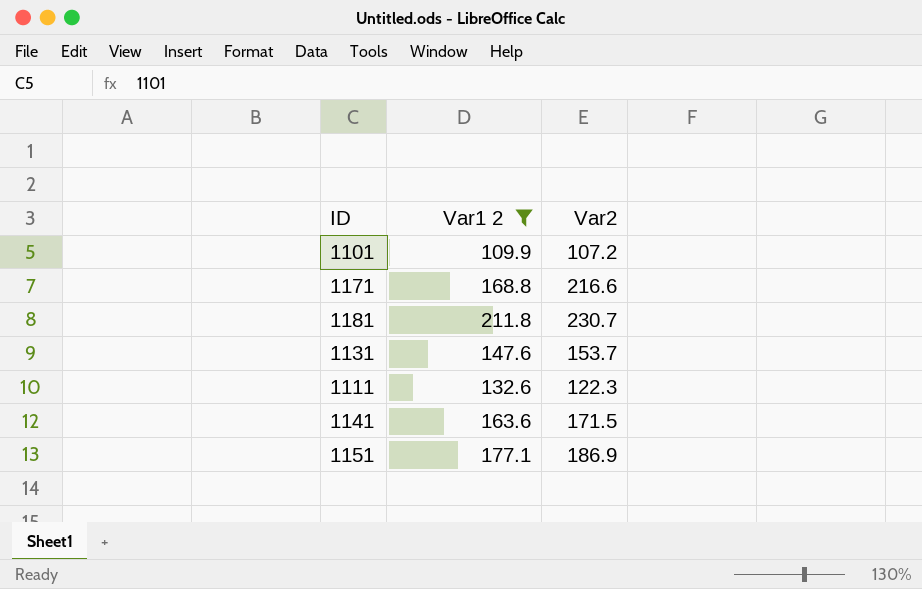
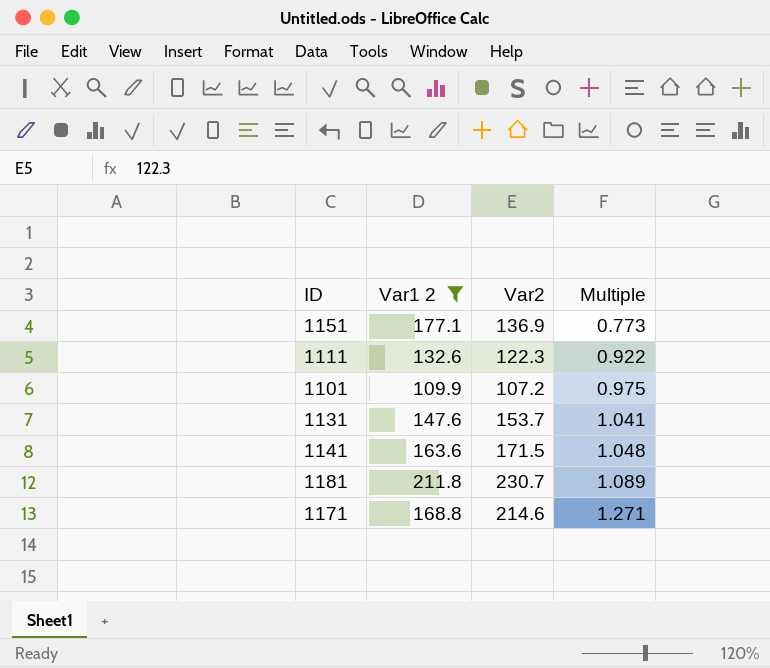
row order: none -> Multiple ascending
column Multiple | formula: none -> [Var2] / [Var1 2]
1151 | Var2: 186.9 -> 136.9
1171 | Var2: 216.6 -> 214.6

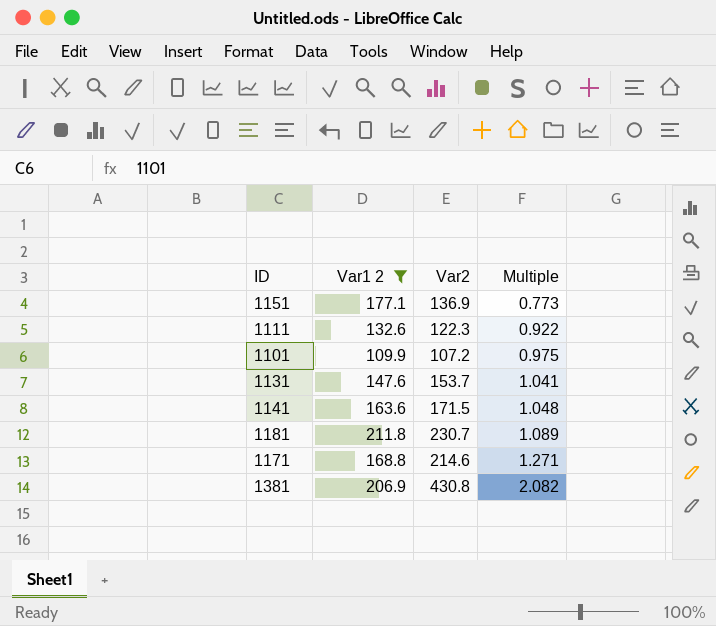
row 1381: none -> 206.9 | 430.8 | 2.082

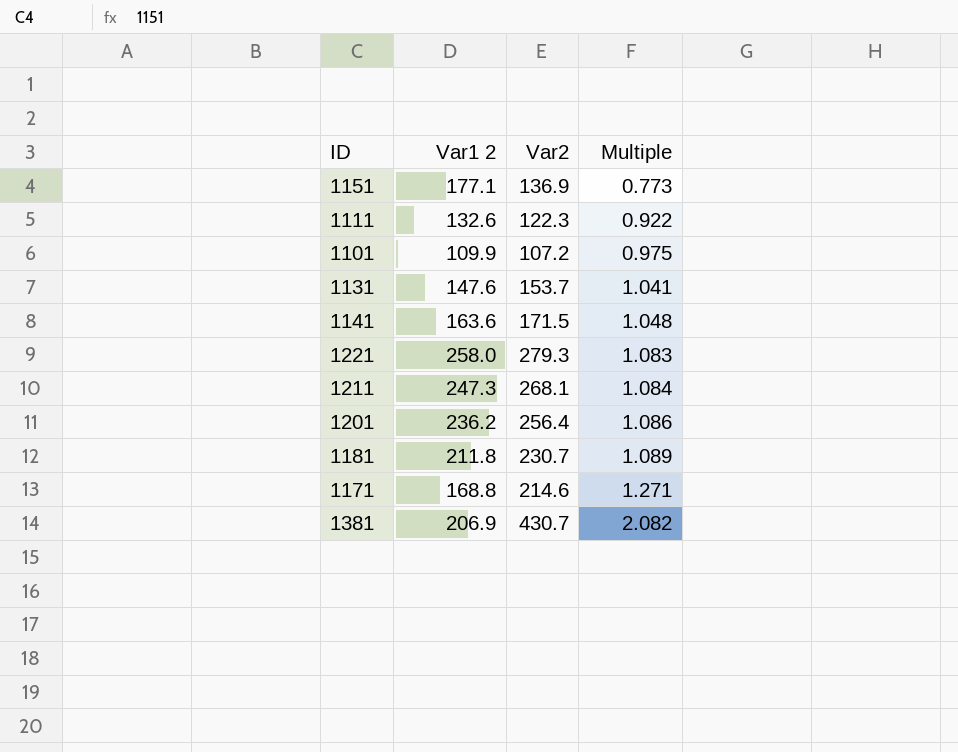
filter: Var1 2 <= 211.8 -> none
1381 | Var2: 430.8 -> 430.7

